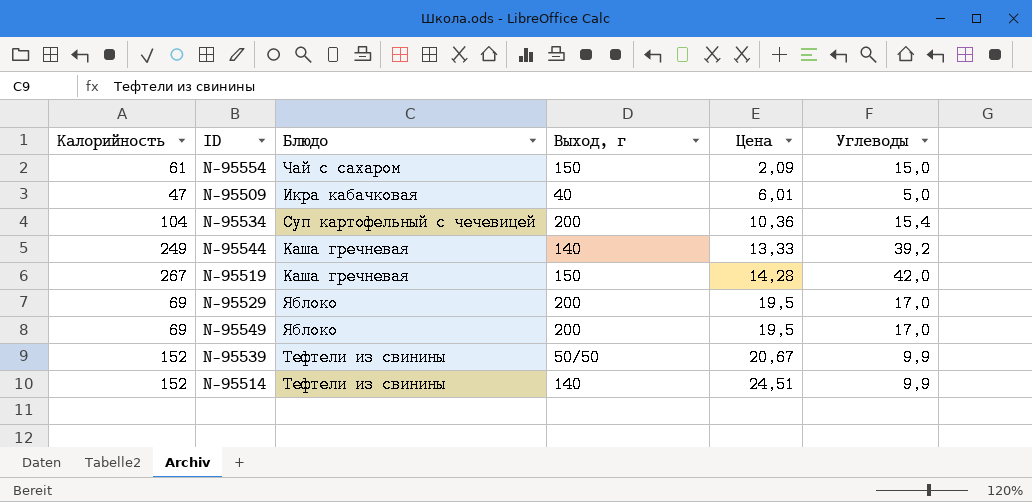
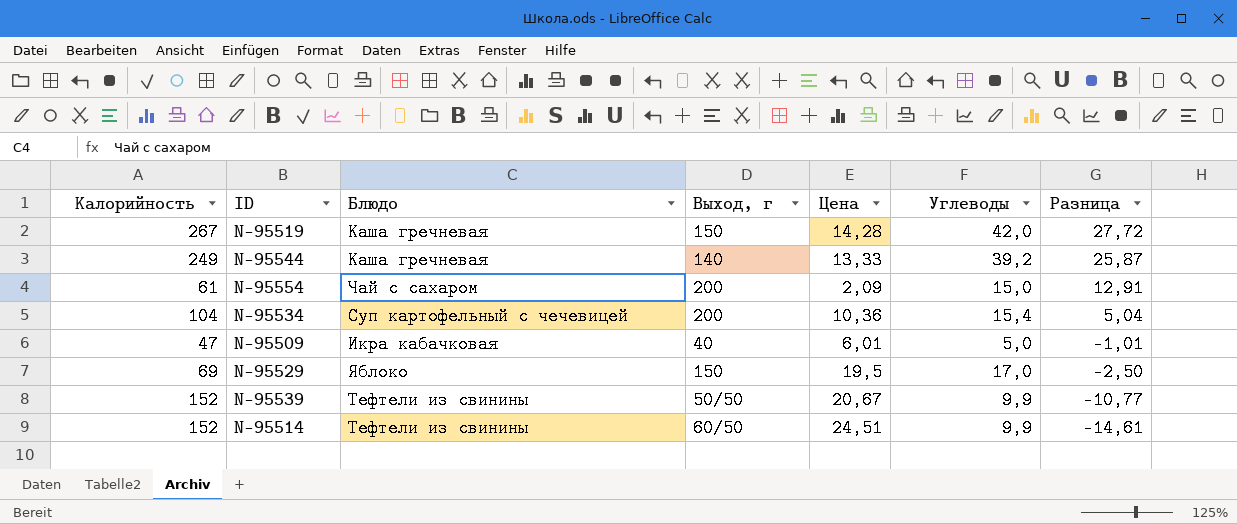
row order: Цена ascending -> Разница descending
column Разница | formula: none -> [Углеводы] - [Цена]
row N-95549: 69 | Яблоко | 200 | 19,5 | 17,0 -> none
N-95554 | Выход, г: 150 -> 200
N-95529 | Выход, г: 200 -> 150
N-95514 | Выход, г: 140 -> 60/50

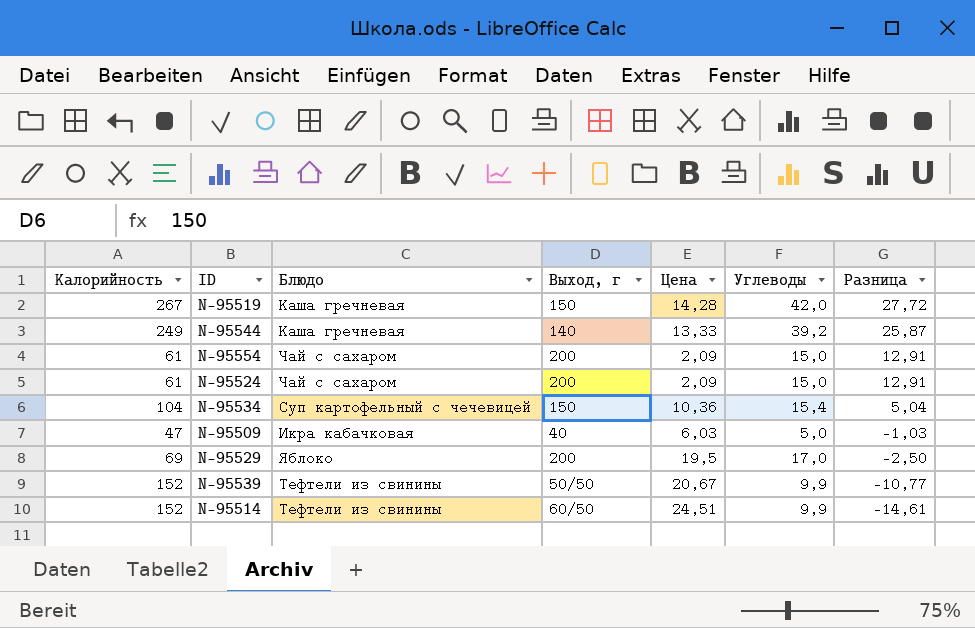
row N-95524: none -> 61 | Чай с сахаром | 200 | 2,09 | 15,0 | 12,91
N-95534 | Выход, г: 200 -> 150
N-95509 | Цена: 6,01 -> 6,03
N-95509 | Разница: -1,01 -> -1,03
N-95529 | Выход, г: 150 -> 200

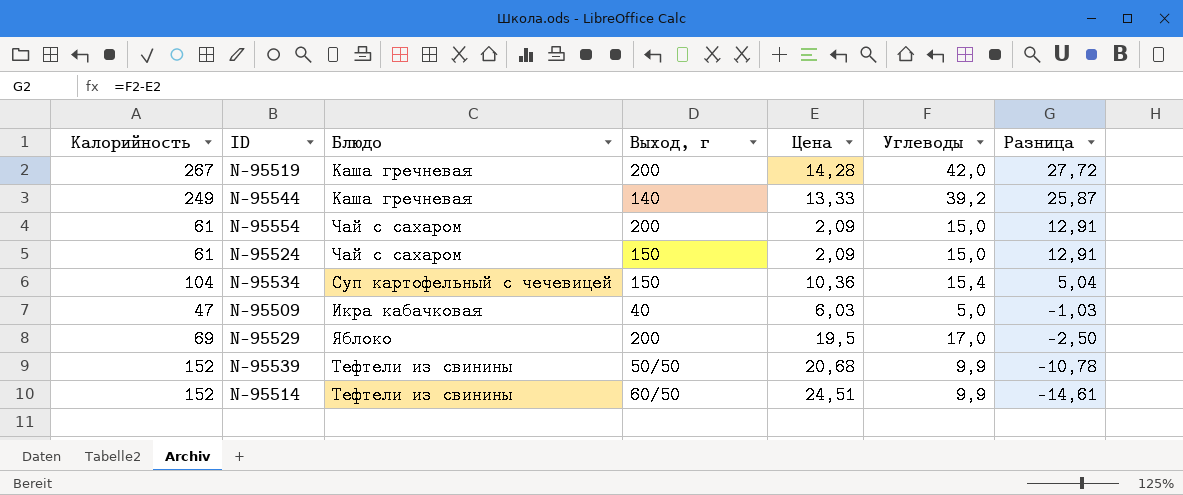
N-95519 | Выход, г: 150 -> 200
N-95524 | Выход, г: 200 -> 150
N-95539 | Цена: 20,67 -> 20,68
N-95539 | Разница: -10,77 -> -10,78

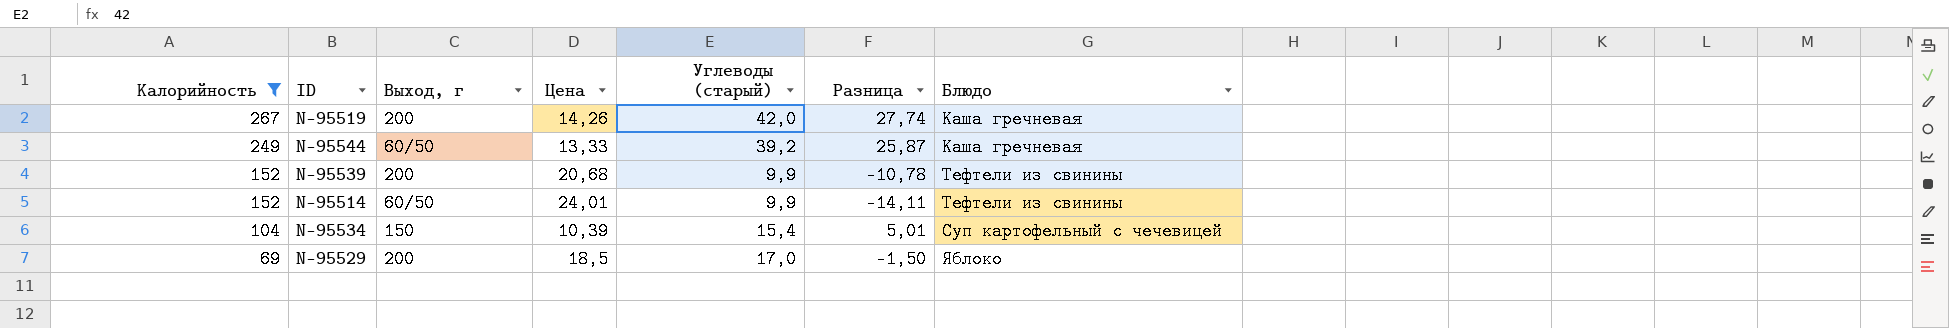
filter: none -> Калорийность >= 69
row order: Разница descending -> Калорийность descending
column name: Углеводы -> Углеводы (старый)
column Блюдо | position: 3 -> 7
N-95519 | Цена: 14,28 -> 14,26
N-95519 | Разница: 27,72 -> 27,74
N-95544 | Выход, г: 140 -> 60/50
N-95539 | Выход, г: 50/50 -> 200
N-95514 | Цена: 24,51 -> 24,01
N-95514 | Разница: -14,61 -> -14,11
N-95534 | Цена: 10,36 -> 10,39
N-95534 | Разница: 5,04 -> 5,01
N-95529 | Цена: 19,5 -> 18,5
N-95529 | Разница: -2,50 -> -1,50

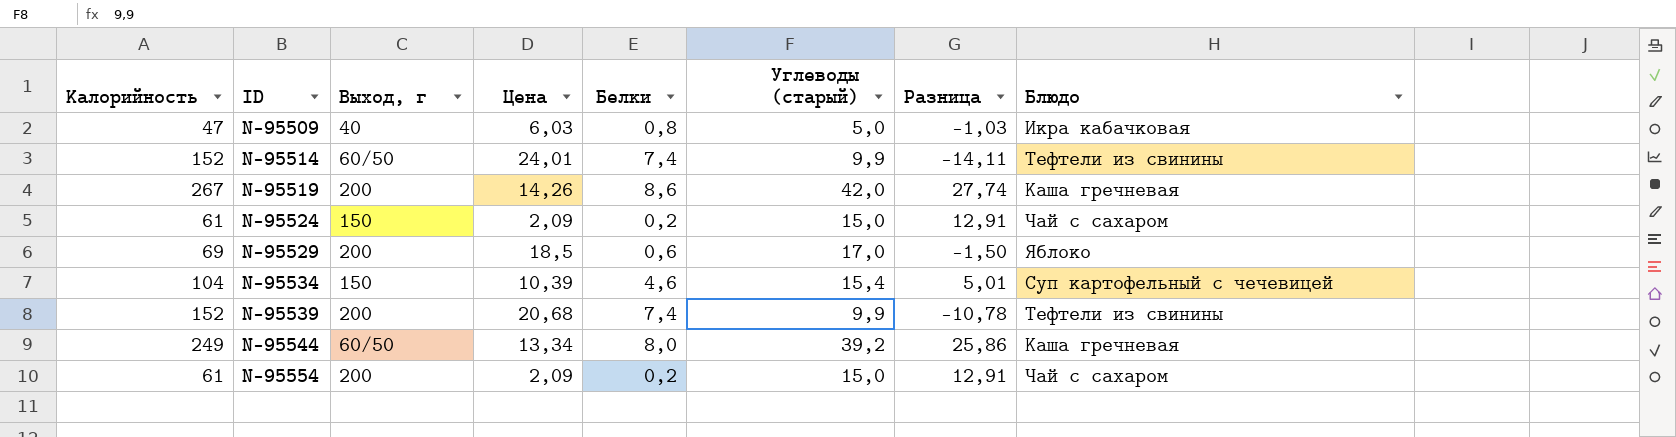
filter: Калорийность >= 69 -> none
row order: Калорийность descending -> ID ascending
column Белки | position: none -> 5
N-95544 | Цена: 13,33 -> 13,34
N-95544 | Разница: 25,87 -> 25,86

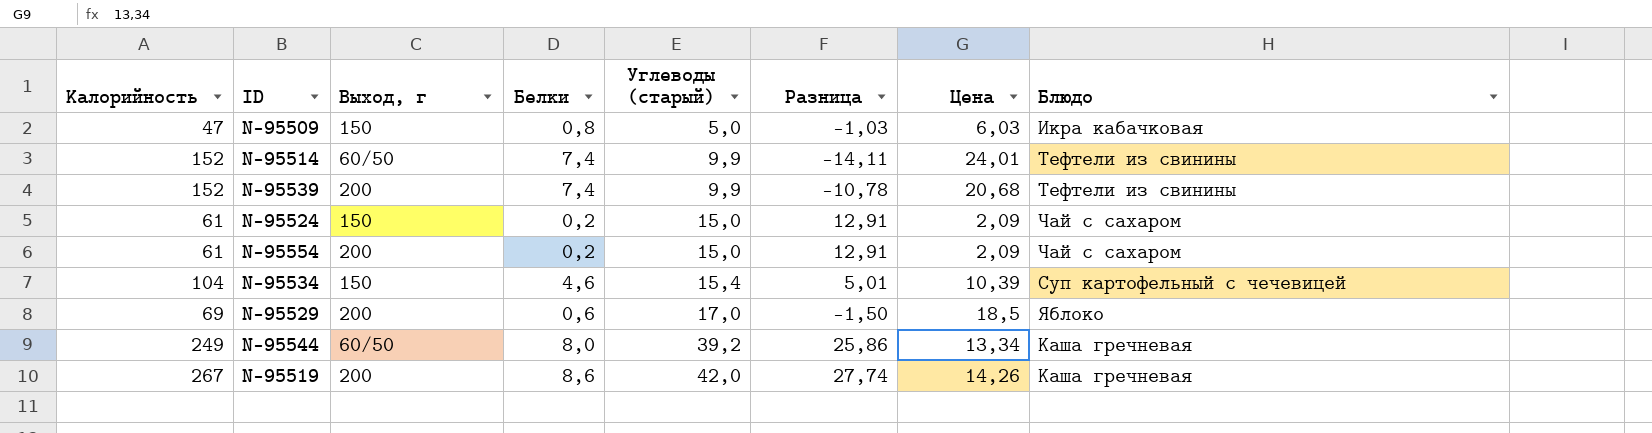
row order: ID ascending -> Углеводы (старый) ascending
column Цена | position: 4 -> 7
N-95509 | Выход, г: 40 -> 150

